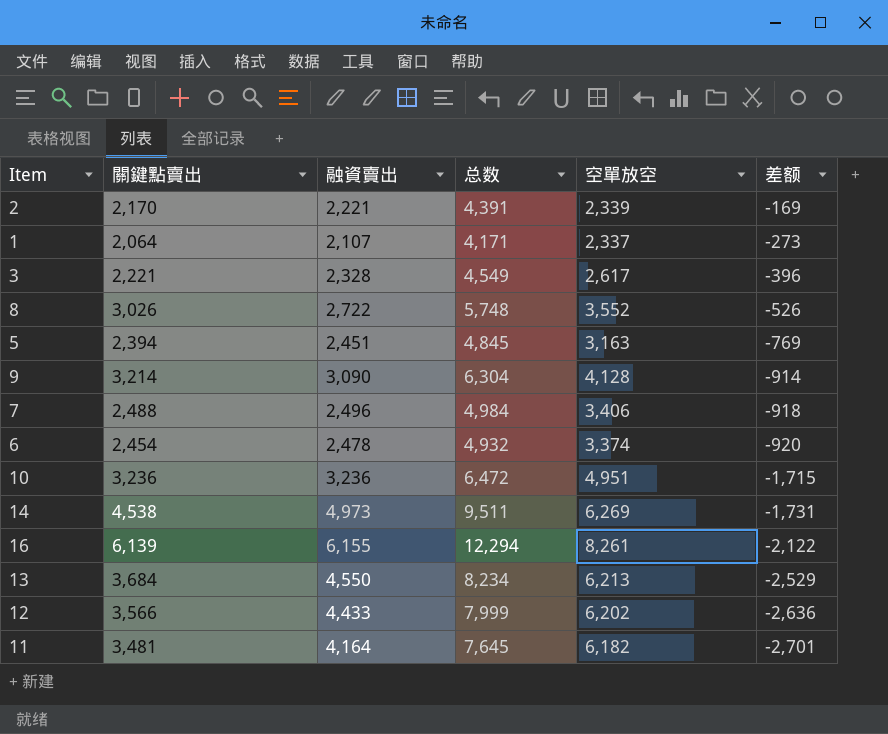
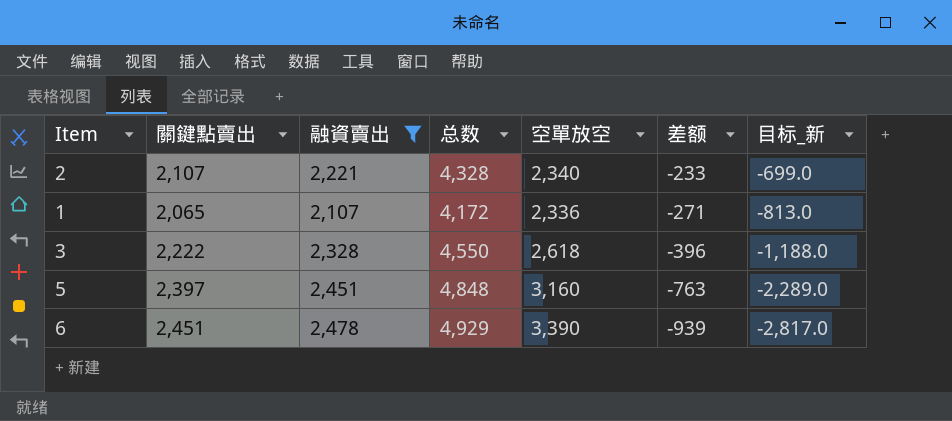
filter: none -> 融資賣出 <= 2,478
column 目标_新 | formula: none -> [差额] * 3
2 | 關鍵點賣出: 2,170 -> 2,107
2 | 总数: 4,391 -> 4,328
2 | 空單放空: 2,339 -> 2,340
2 | 差额: -169 -> -233
1 | 關鍵點賣出: 2,064 -> 2,065
1 | 总数: 4,171 -> 4,172
1 | 空單放空: 2,337 -> 2,336
1 | 差额: -273 -> -271
3 | 關鍵點賣出: 2,221 -> 2,222
3 | 总数: 4,549 -> 4,550
3 | 空單放空: 2,617 -> 2,618
5 | 關鍵點賣出: 2,394 -> 2,397
5 | 总数: 4,845 -> 4,848
5 | 空單放空: 3,163 -> 3,160
5 | 差额: -769 -> -763
6 | 關鍵點賣出: 2,454 -> 2,451
6 | 总数: 4,932 -> 4,929
6 | 空單放空: 3,374 -> 3,390
6 | 差额: -920 -> -939

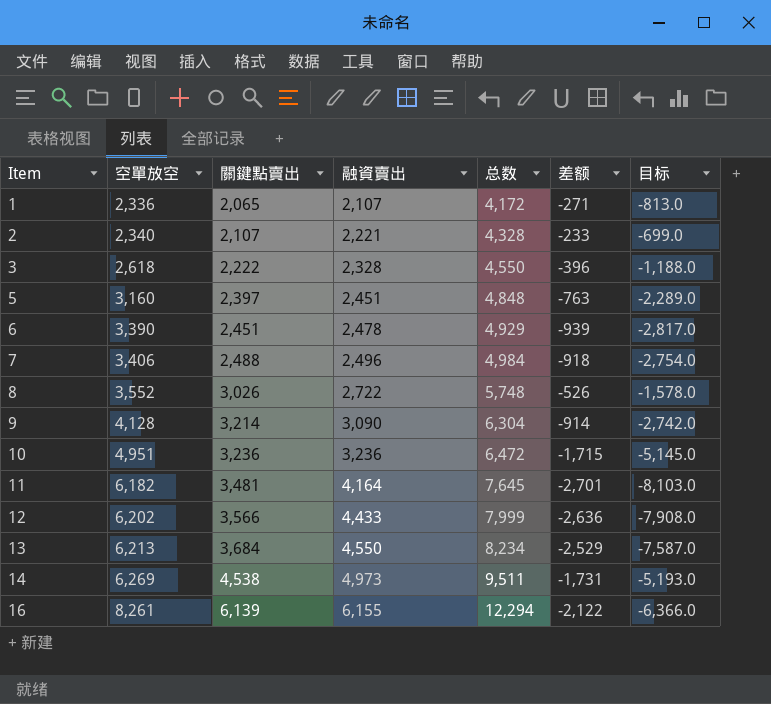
filter: 融資賣出 <= 2,478 -> none
row order: 差额 descending -> Item ascending
column 空單放空 | position: 5 -> 2
column name: 目标_新 -> 目标

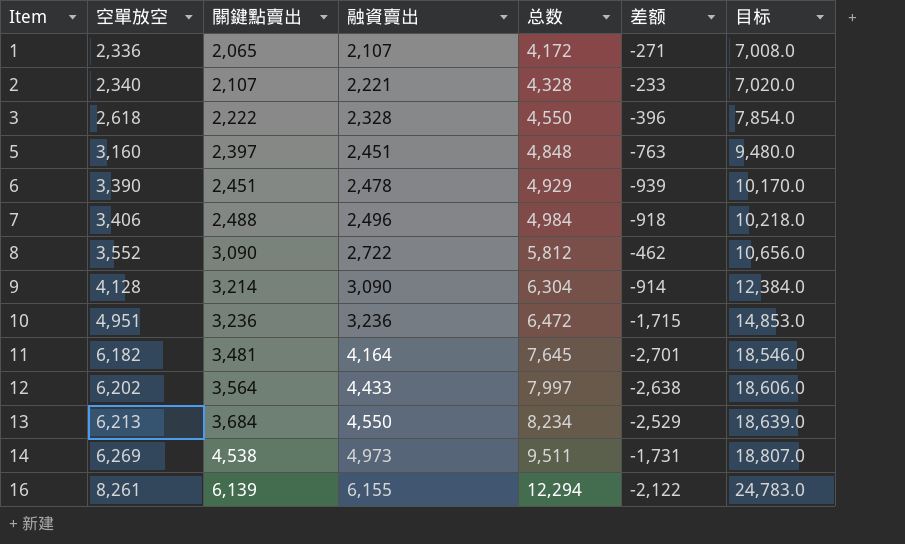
column 目标 | formula: [差额] * 3 -> [空單放空] * 3
8 | 關鍵點賣出: 3,026 -> 3,090
8 | 总数: 5,748 -> 5,812
8 | 差额: -526 -> -462
12 | 關鍵點賣出: 3,566 -> 3,564
12 | 总数: 7,999 -> 7,997
12 | 差额: -2,636 -> -2,638

